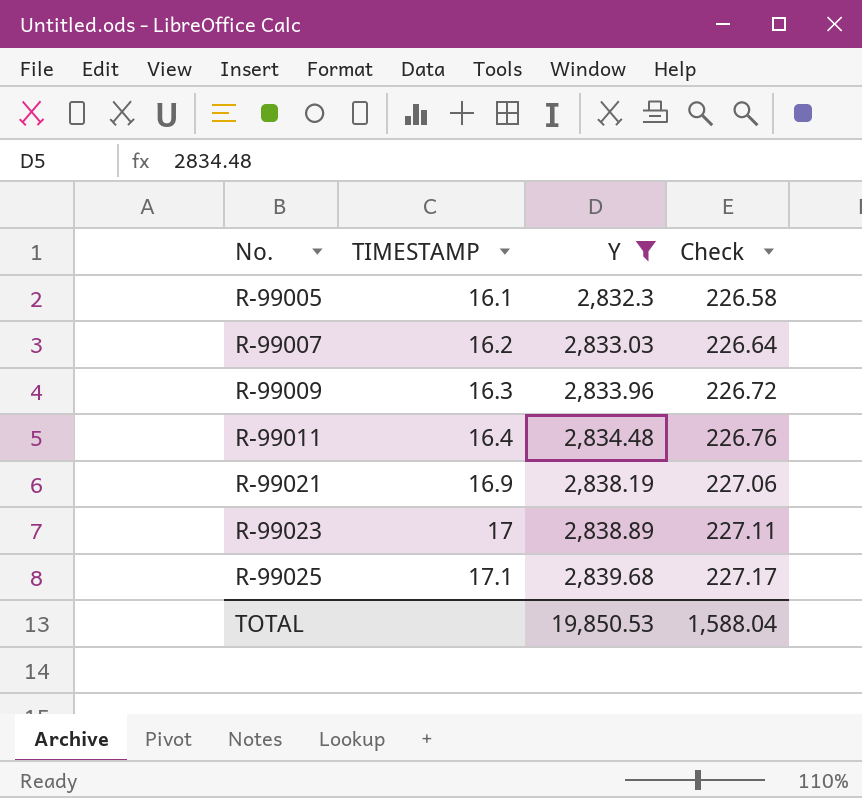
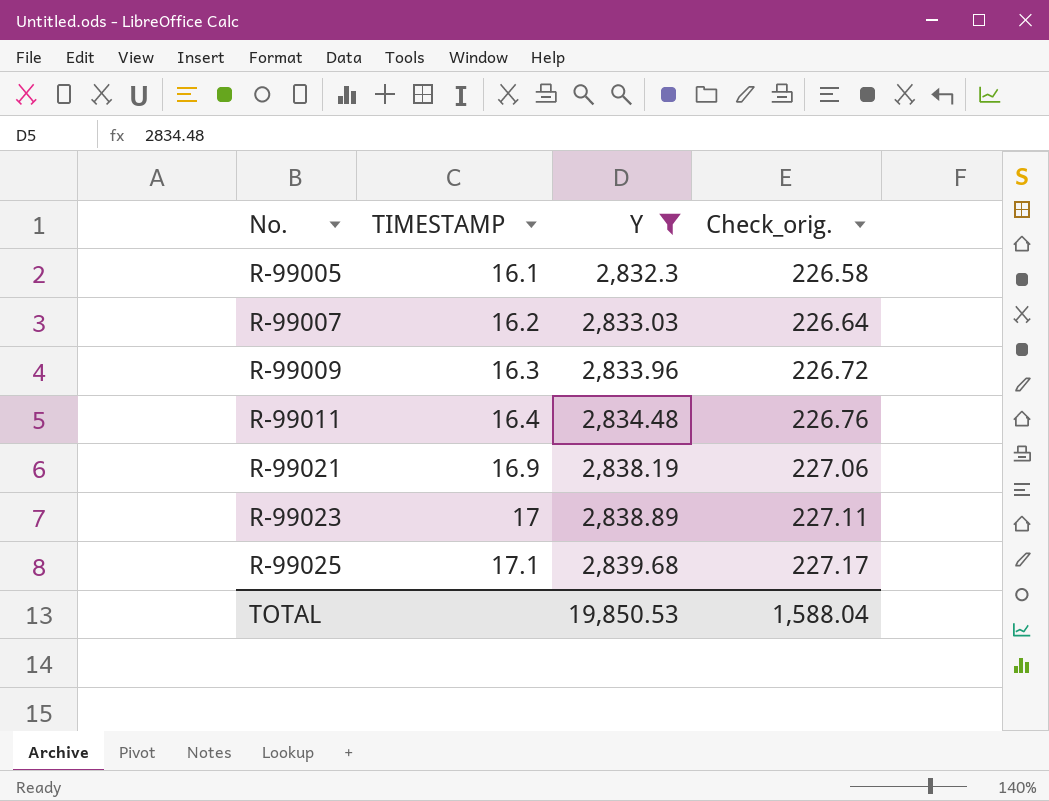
column name: Check -> Check_orig.

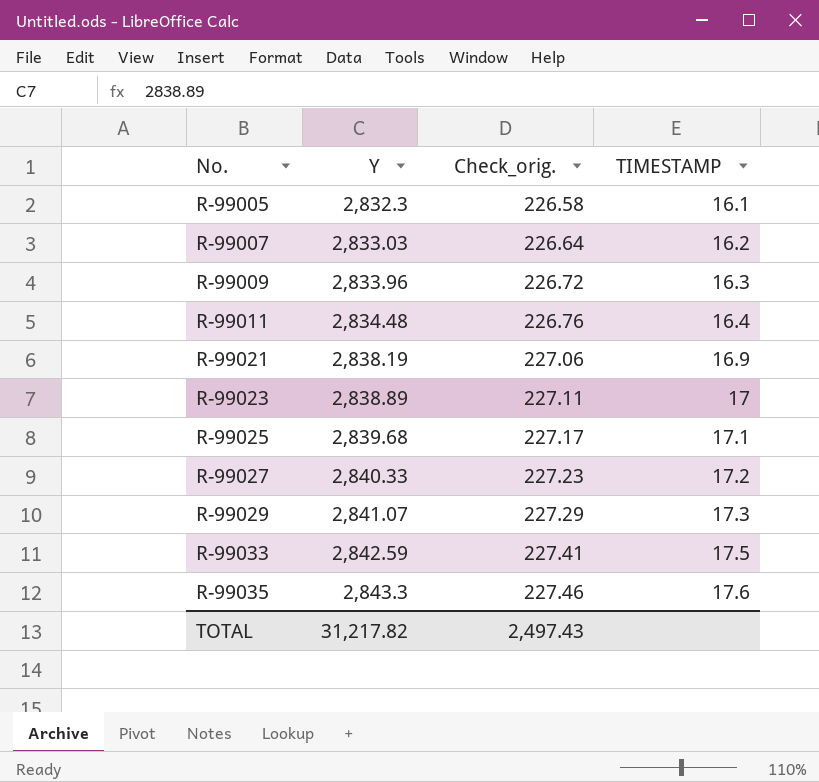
filter: Y <= 2,839.68 -> none
column TIMESTAMP | position: 2 -> 4
TOTAL | Y: 19,850.53 -> 31,217.82
TOTAL | Check_orig.: 1,588.04 -> 2,497.43

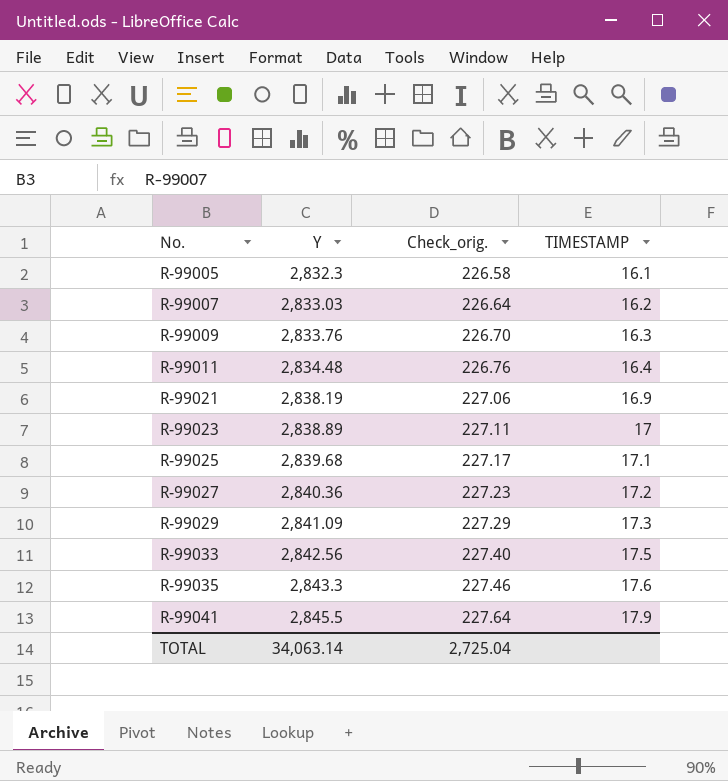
R-99009 | Y: 2,833.96 -> 2,833.76
R-99009 | Check_orig.: 226.72 -> 226.70
R-99027 | Y: 2,840.33 -> 2,840.36
R-99029 | Y: 2,841.07 -> 2,841.09
R-99033 | Y: 2,842.59 -> 2,842.56
R-99033 | Check_orig.: 227.41 -> 227.40
row R-99041: none -> 2,845.5 | 227.64 | 17.9
TOTAL | Y: 31,217.82 -> 34,063.14
TOTAL | Check_orig.: 2,497.43 -> 2,725.04

